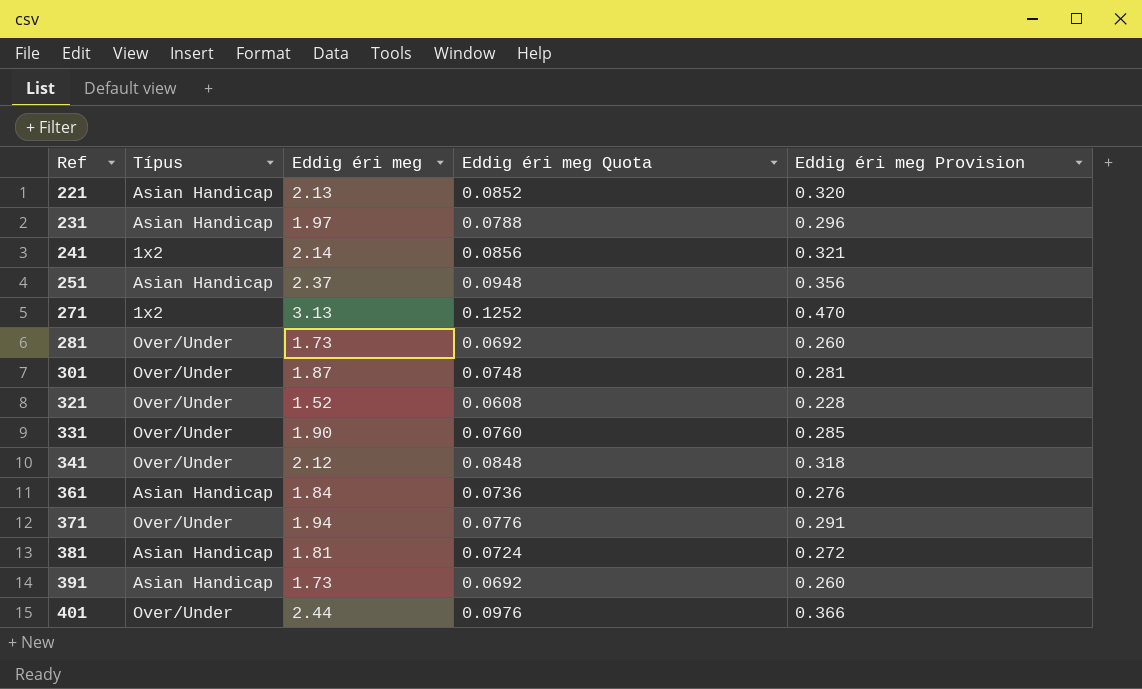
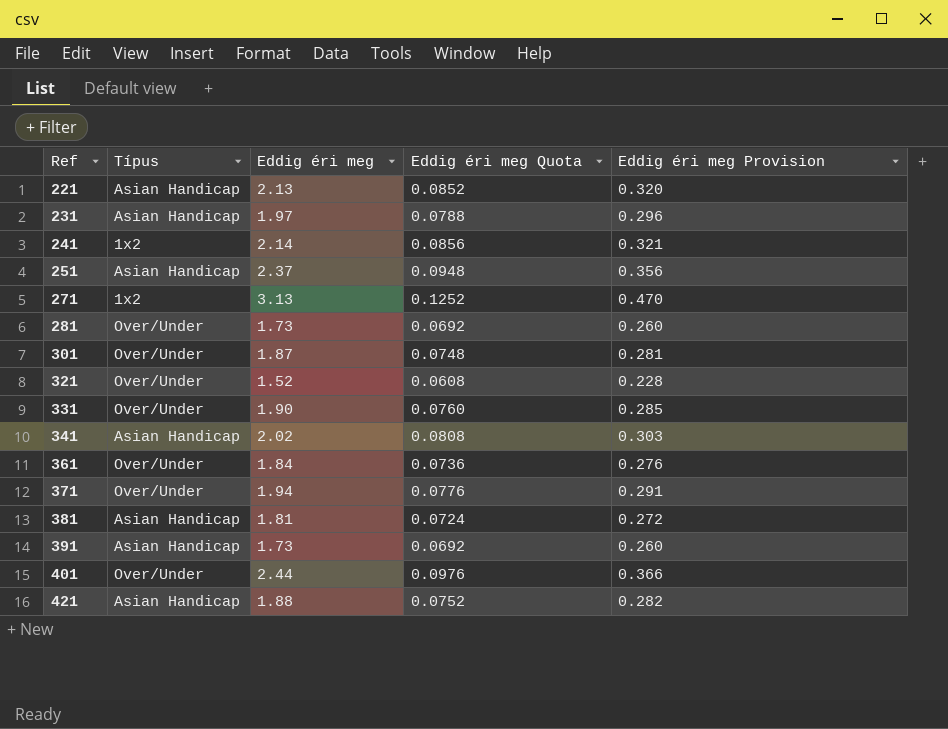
341 | Típus: Over/Under -> Asian Handicap
341 | Eddig éri meg: 2.12 -> 2.02
341 | Eddig éri meg Quota: 0.0848 -> 0.0808
341 | Eddig éri meg Provision: 0.318 -> 0.303
361 | Típus: Asian Handicap -> Over/Under
row 421: none -> Asian Handicap | 1.88 | 0.0752 | 0.282

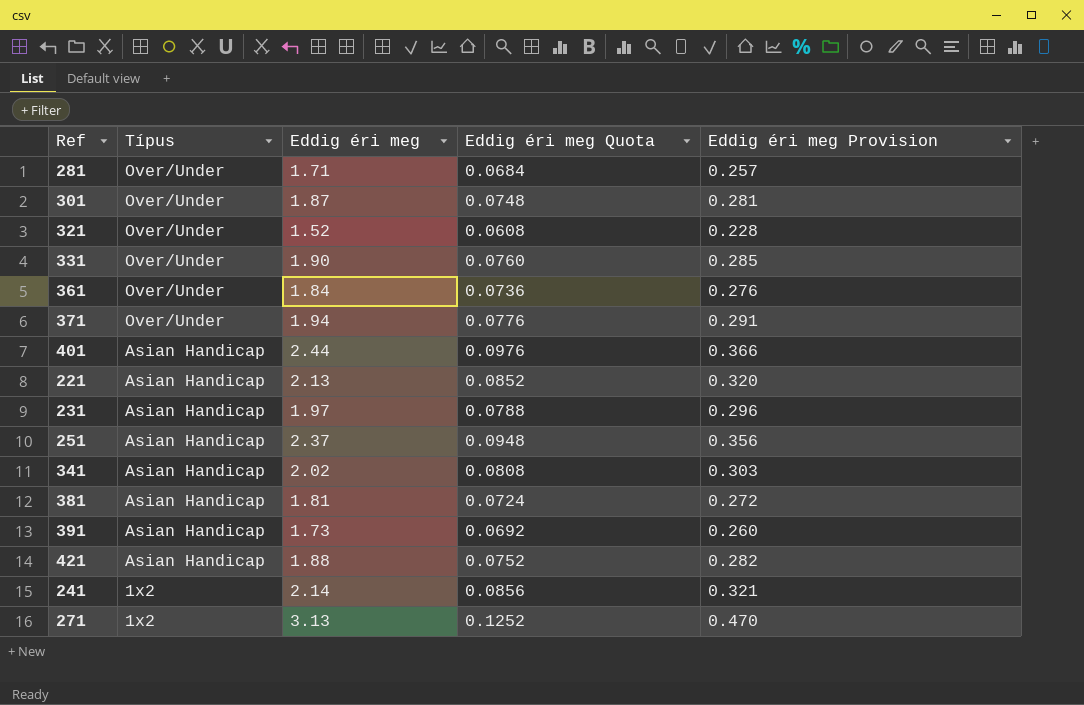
row order: Ref ascending -> Típus descending
281 | Eddig éri meg: 1.73 -> 1.71
281 | Eddig éri meg Quota: 0.0692 -> 0.0684
281 | Eddig éri meg Provision: 0.260 -> 0.257
401 | Típus: Over/Under -> Asian Handicap

